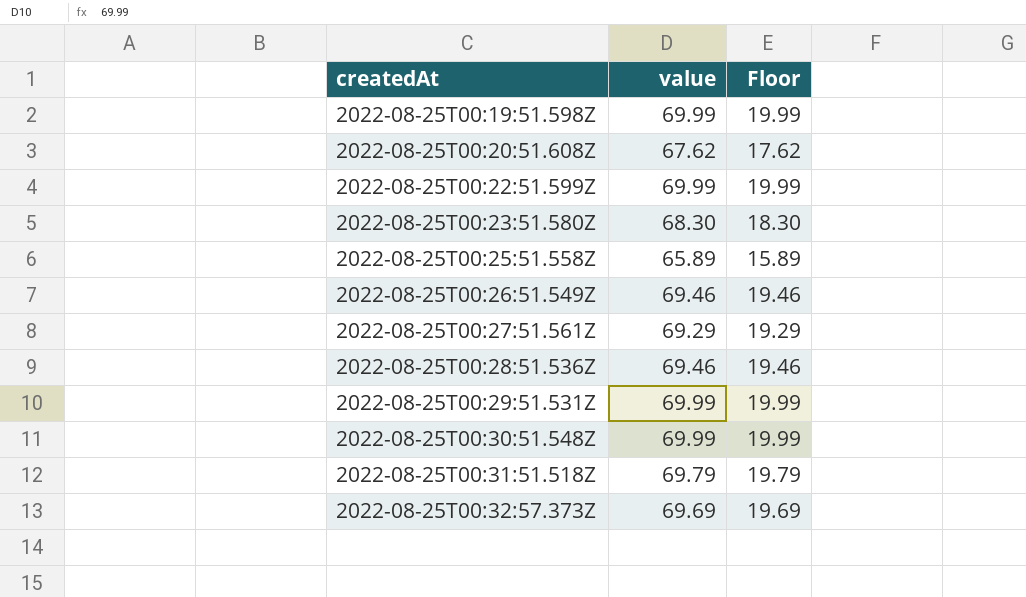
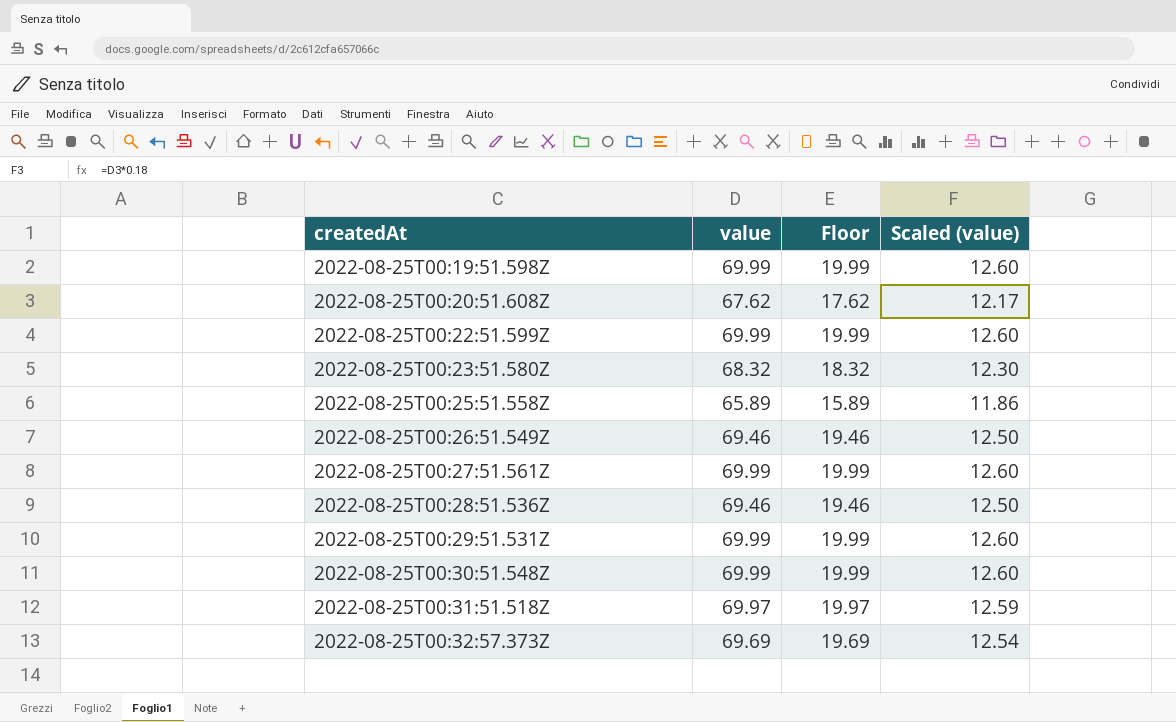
column Scaled (value) | formula: none -> [value] * 0.18
2022-08-25T00:23:51.580Z | value: 68.30 -> 68.32
2022-08-25T00:23:51.580Z | Floor: 18.30 -> 18.32
2022-08-25T00:27:51.561Z | value: 69.29 -> 69.99
2022-08-25T00:27:51.561Z | Floor: 19.29 -> 19.99
2022-08-25T00:31:51.518Z | value: 69.79 -> 69.97
2022-08-25T00:31:51.518Z | Floor: 19.79 -> 19.97

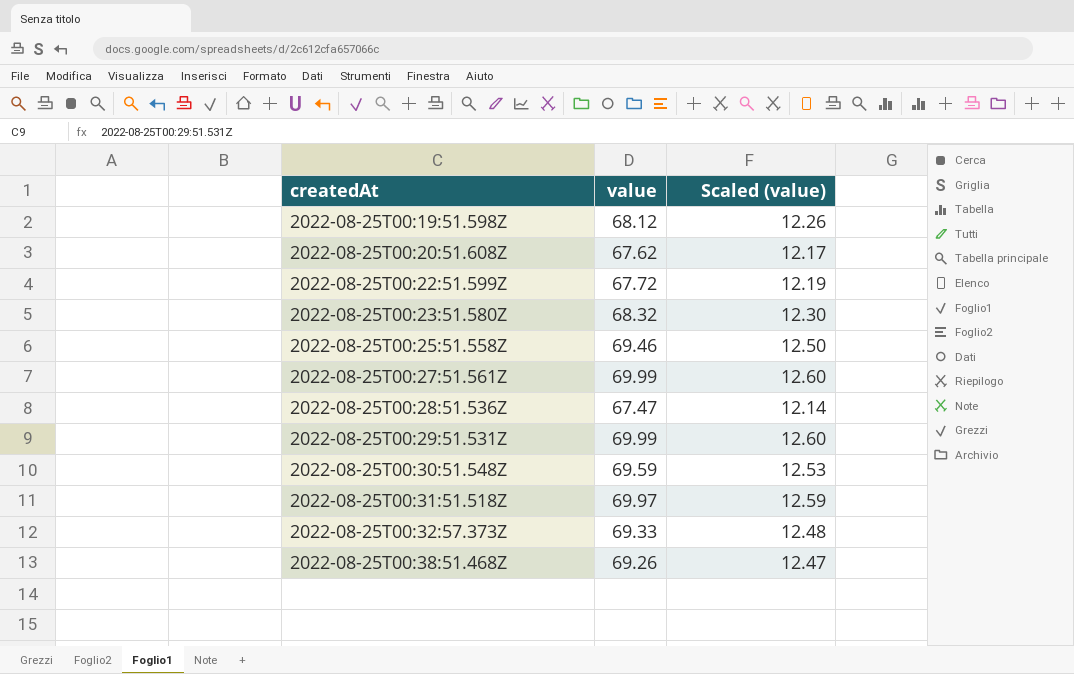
column Floor | formula: [value] - 50 -> none
row 2022-08-25T00:26:51.549Z: 69.46 | 19.46 | 12.50 -> none
2022-08-25T00:19:51.598Z | value: 69.99 -> 68.12
2022-08-25T00:19:51.598Z | Scaled (value): 12.60 -> 12.26
2022-08-25T00:22:51.599Z | value: 69.99 -> 67.72
2022-08-25T00:22:51.599Z | Scaled (value): 12.60 -> 12.19
2022-08-25T00:25:51.558Z | value: 65.89 -> 69.46
2022-08-25T00:25:51.558Z | Scaled (value): 11.86 -> 12.50
2022-08-25T00:28:51.536Z | value: 69.46 -> 67.47
2022-08-25T00:28:51.536Z | Scaled (value): 12.50 -> 12.14
2022-08-25T00:30:51.548Z | value: 69.99 -> 69.59
2022-08-25T00:30:51.548Z | Scaled (value): 12.60 -> 12.53
2022-08-25T00:32:57.373Z | value: 69.69 -> 69.33
2022-08-25T00:32:57.373Z | Scaled (value): 12.54 -> 12.48
row 2022-08-25T00:38:51.468Z: none -> 69.26 | 12.47

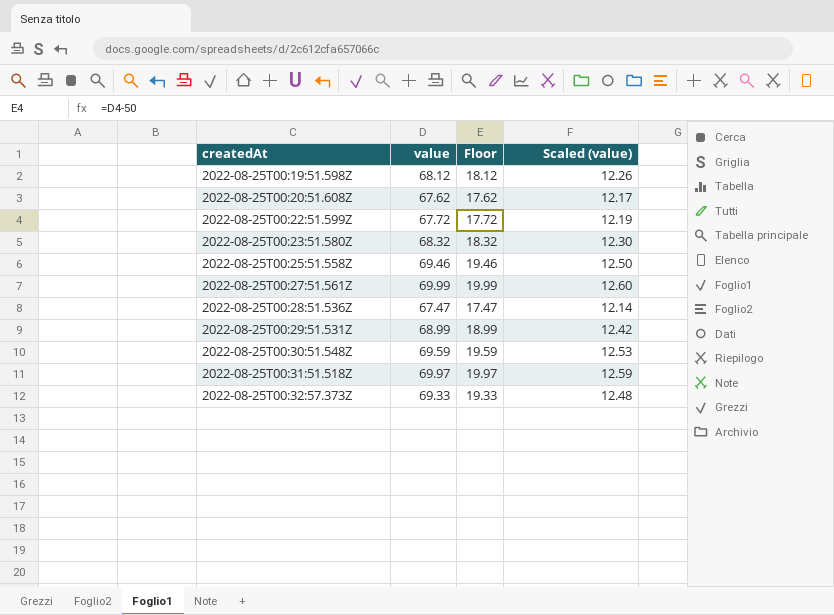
column Floor | formula: none -> [value] - 50
row 2022-08-25T00:38:51.468Z: 69.26 | 12.47 -> none
2022-08-25T00:29:51.531Z | value: 69.99 -> 68.99
2022-08-25T00:29:51.531Z | Scaled (value): 12.60 -> 12.42

